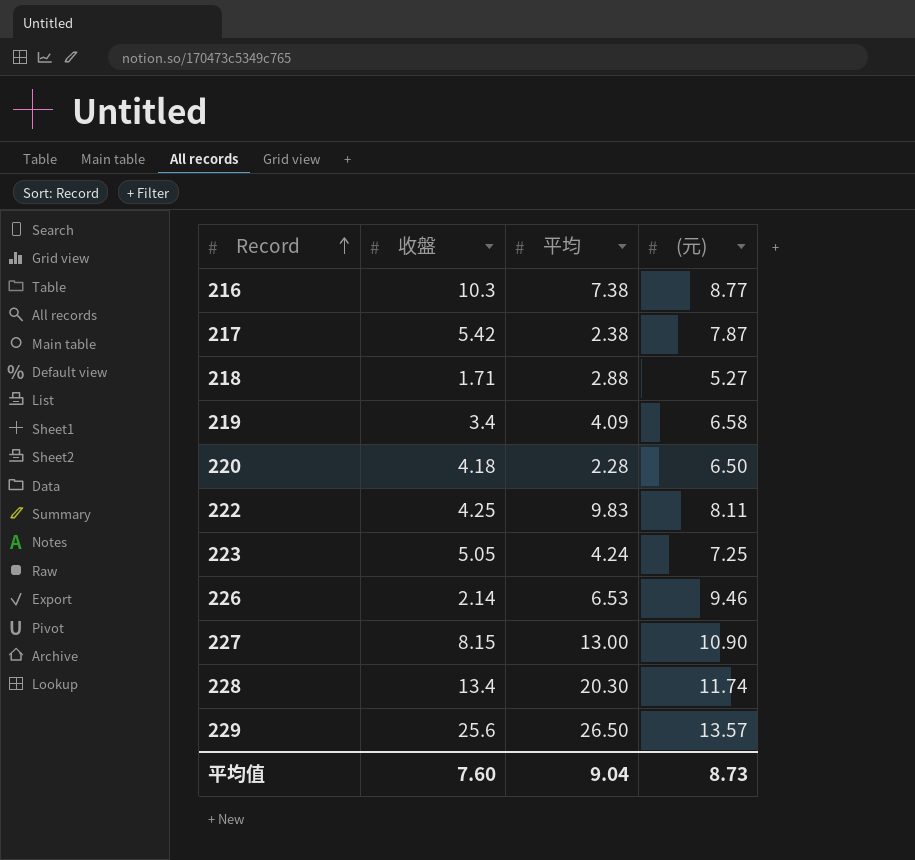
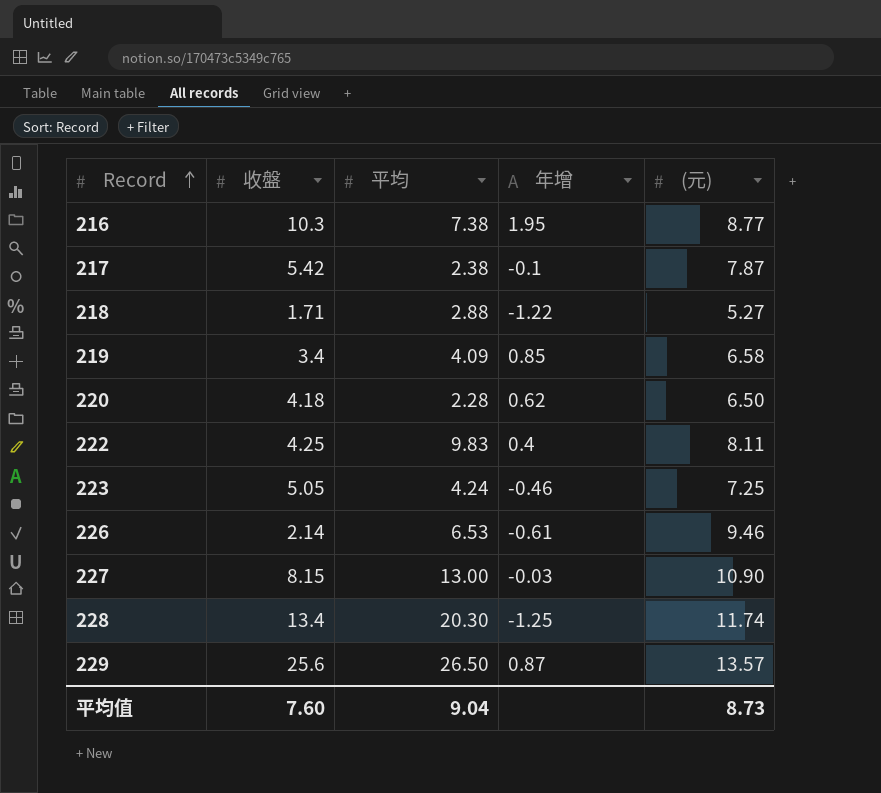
column 年增 | position: none -> 4

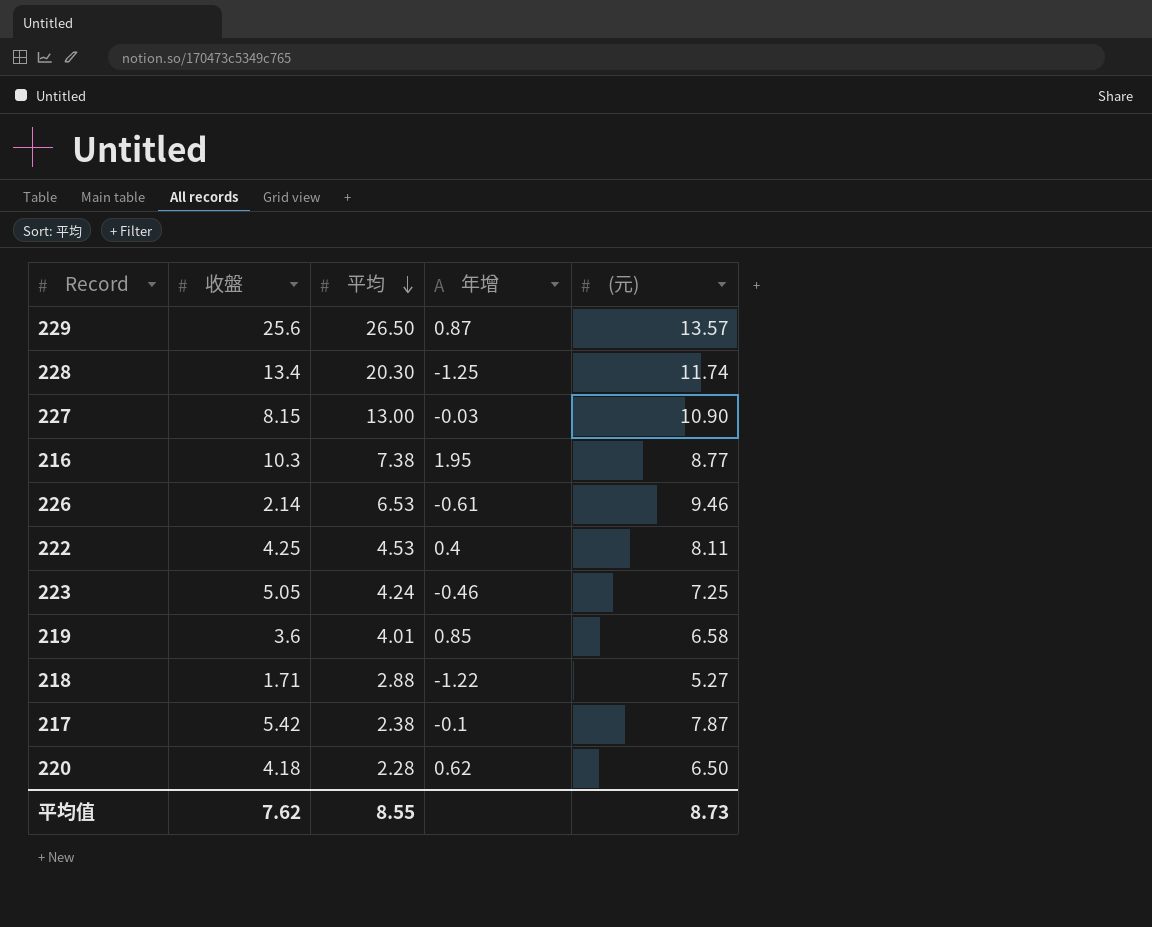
row order: Record ascending -> 平均 descending
222 | 平均: 9.83 -> 4.53
219 | 收盤: 3.4 -> 3.6
219 | 平均: 4.09 -> 4.01
平均值 | 收盤: 7.60 -> 7.62
平均值 | 平均: 9.04 -> 8.55

